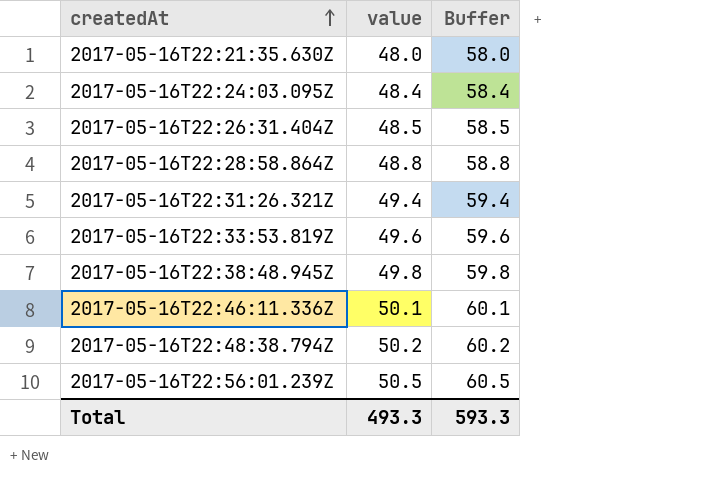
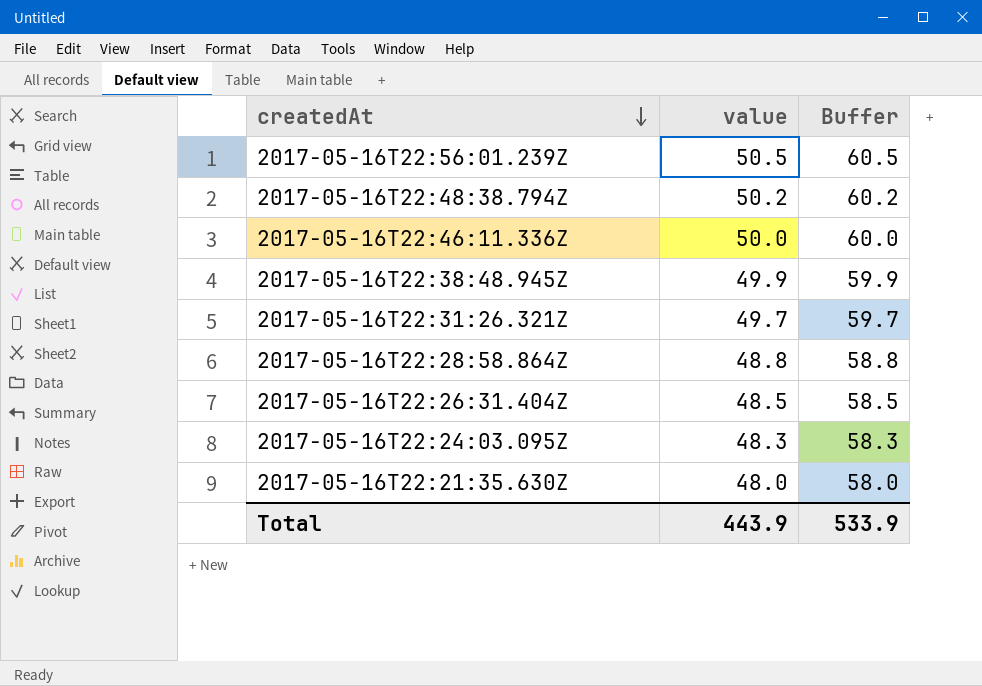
row order: createdAt ascending -> createdAt descending
row 2017-05-16T22:33:53.819Z: 49.6 | 59.6 -> none
2017-05-16T22:46:11.336Z | value: 50.1 -> 50.0
2017-05-16T22:46:11.336Z | Buffer: 60.1 -> 60.0
2017-05-16T22:38:48.945Z | value: 49.8 -> 49.9
2017-05-16T22:38:48.945Z | Buffer: 59.8 -> 59.9
2017-05-16T22:31:26.321Z | value: 49.4 -> 49.7
2017-05-16T22:31:26.321Z | Buffer: 59.4 -> 59.7
2017-05-16T22:24:03.095Z | value: 48.4 -> 48.3
2017-05-16T22:24:03.095Z | Buffer: 58.4 -> 58.3
Total | value: 493.3 -> 443.9
Total | Buffer: 593.3 -> 533.9

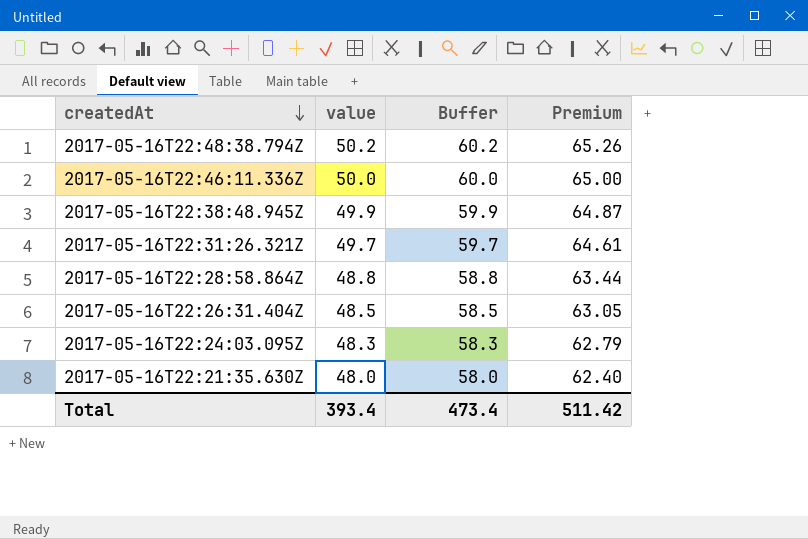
column Premium | formula: none -> [value] * 1.3
row 2017-05-16T22:56:01.239Z: 50.5 | 60.5 -> none
Total | value: 443.9 -> 393.4
Total | Buffer: 533.9 -> 473.4

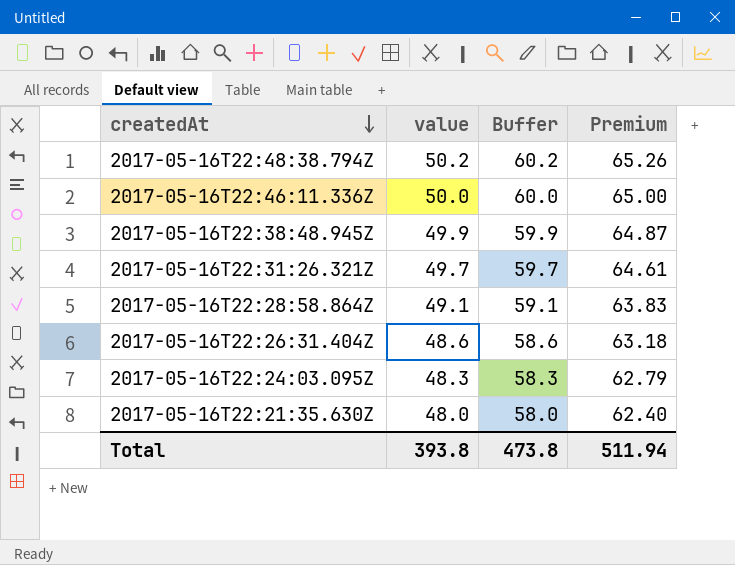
2017-05-16T22:28:58.864Z | value: 48.8 -> 49.1
2017-05-16T22:28:58.864Z | Buffer: 58.8 -> 59.1
2017-05-16T22:28:58.864Z | Premium: 63.44 -> 63.83
2017-05-16T22:26:31.404Z | value: 48.5 -> 48.6
2017-05-16T22:26:31.404Z | Buffer: 58.5 -> 58.6
2017-05-16T22:26:31.404Z | Premium: 63.05 -> 63.18
Total | value: 393.4 -> 393.8
Total | Buffer: 473.4 -> 473.8
Total | Premium: 511.42 -> 511.94

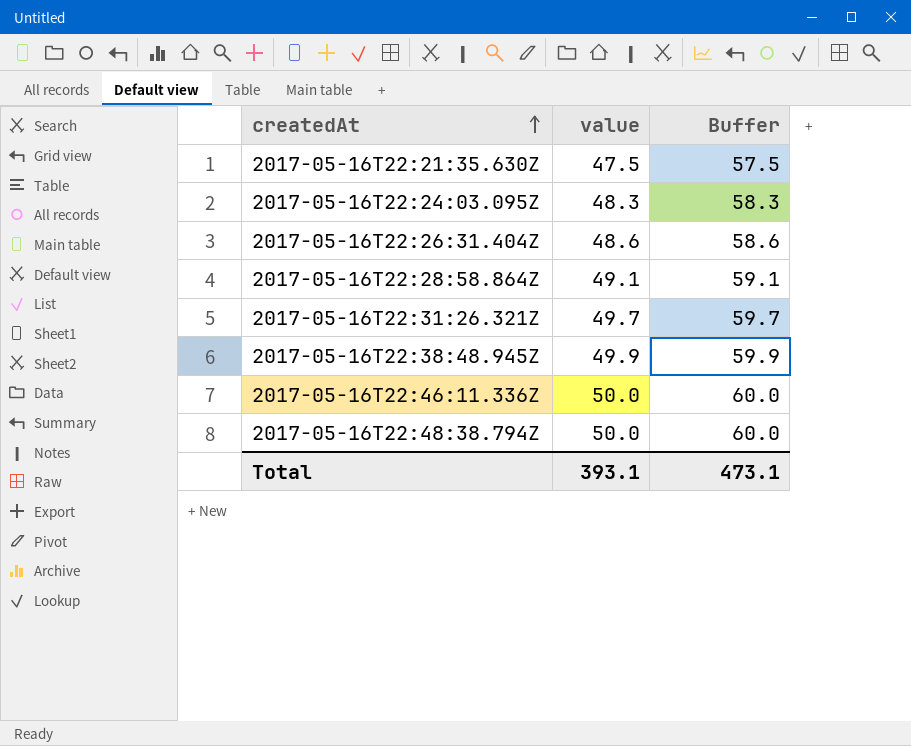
row order: createdAt descending -> createdAt ascending
column Premium | formula: [value] * 1.3 -> none
2017-05-16T22:21:35.630Z | value: 48.0 -> 47.5
2017-05-16T22:21:35.630Z | Buffer: 58.0 -> 57.5
2017-05-16T22:48:38.794Z | value: 50.2 -> 50.0
2017-05-16T22:48:38.794Z | Buffer: 60.2 -> 60.0
Total | value: 393.8 -> 393.1
Total | Buffer: 473.8 -> 473.1

